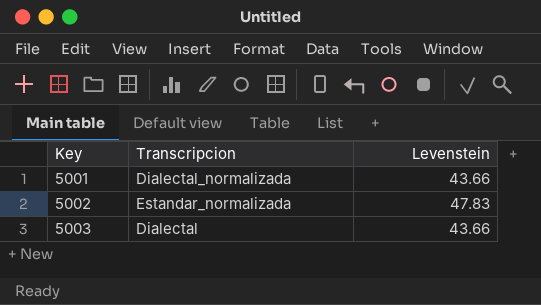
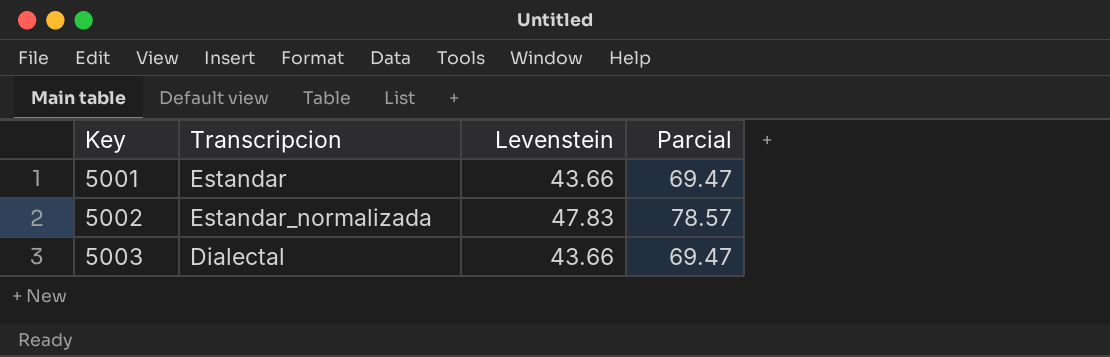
column Parcial | position: none -> 4
5001 | Transcripcion: Dialectal_normalizada -> Estandar

